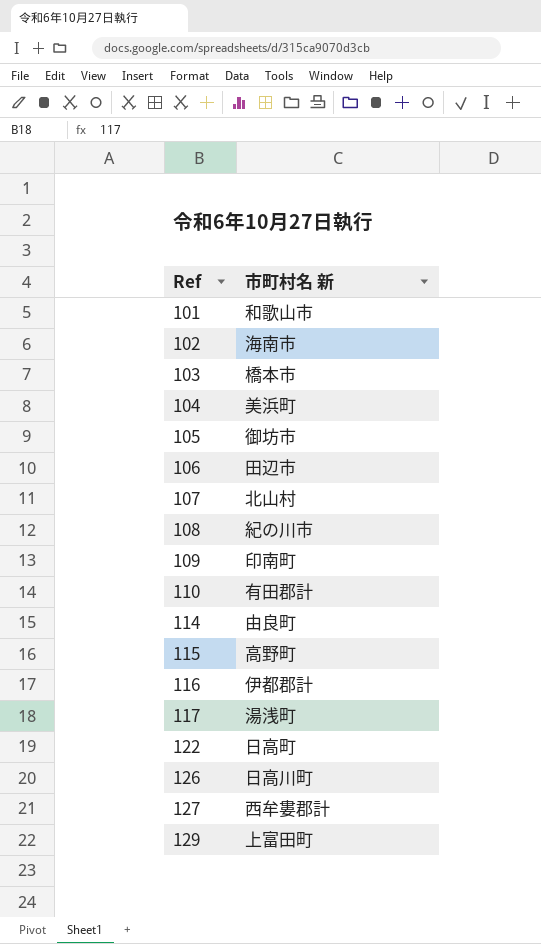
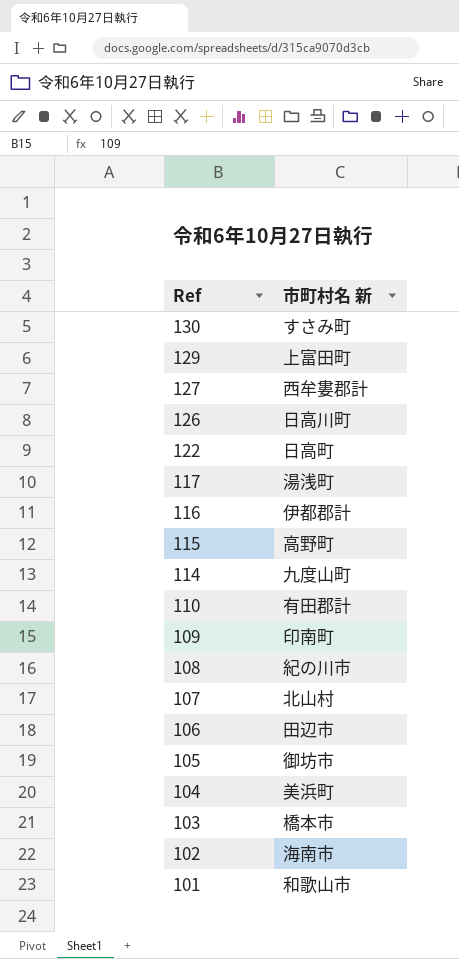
row order: Ref ascending -> Ref descending
row 130: none -> すさみ町
114 | 市町村名 新: 由良町 -> 九度山町

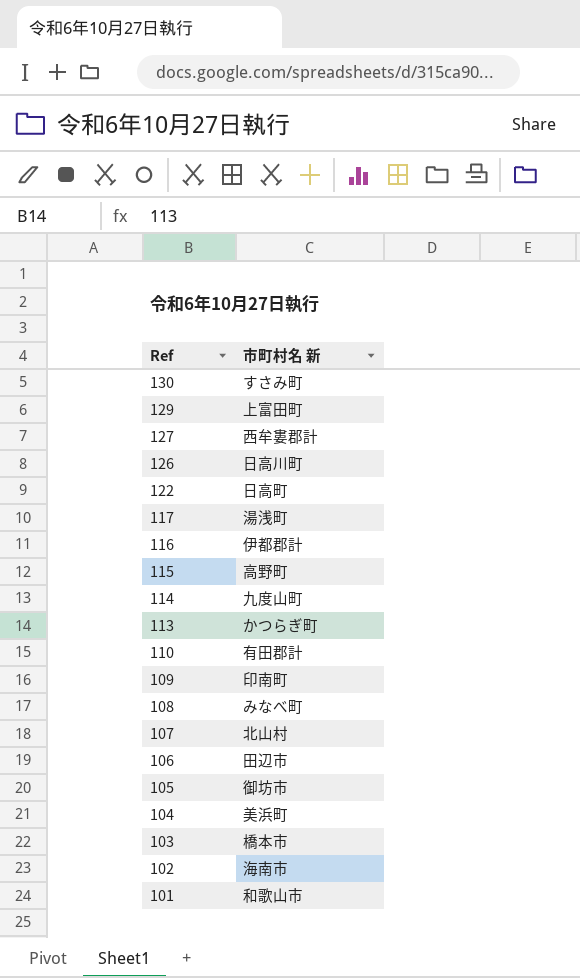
row 113: none -> かつらぎ町
108 | 市町村名 新: 紀の川市 -> みなべ町

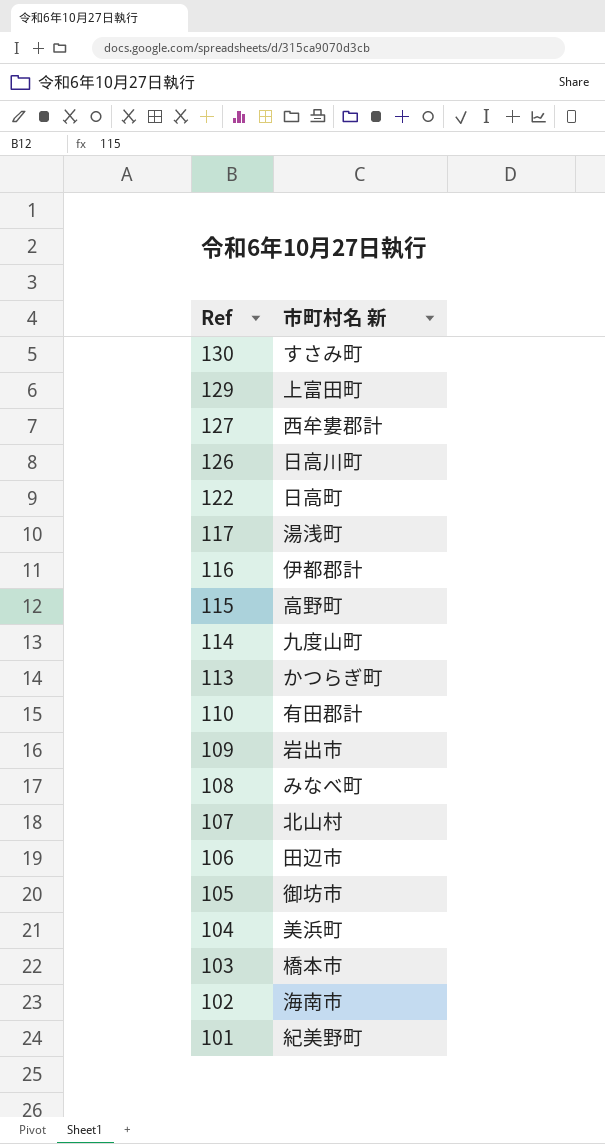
109 | 市町村名 新: 印南町 -> 岩出市
101 | 市町村名 新: 和歌山市 -> 紀美野町

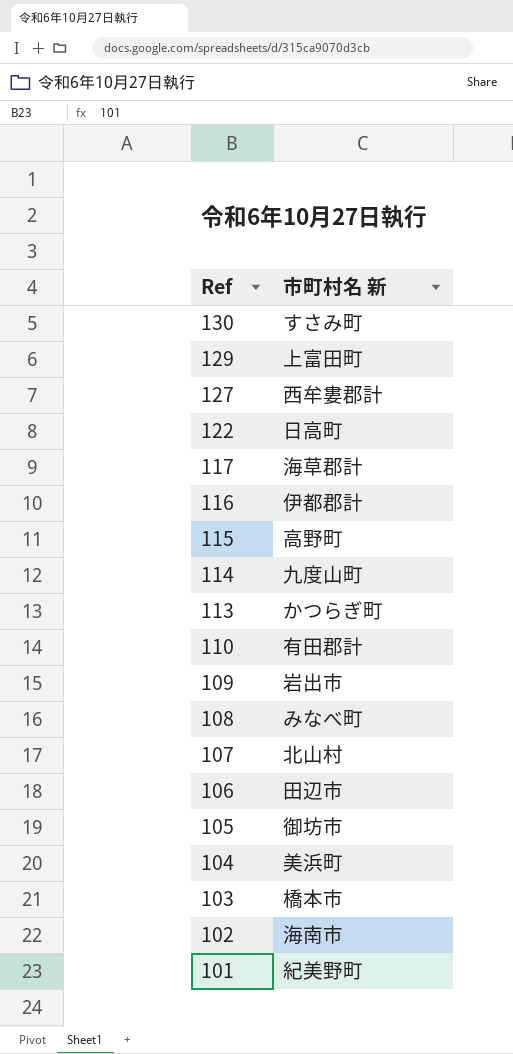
row 126: 日高川町 -> none
117 | 市町村名 新: 湯浅町 -> 海草郡計

